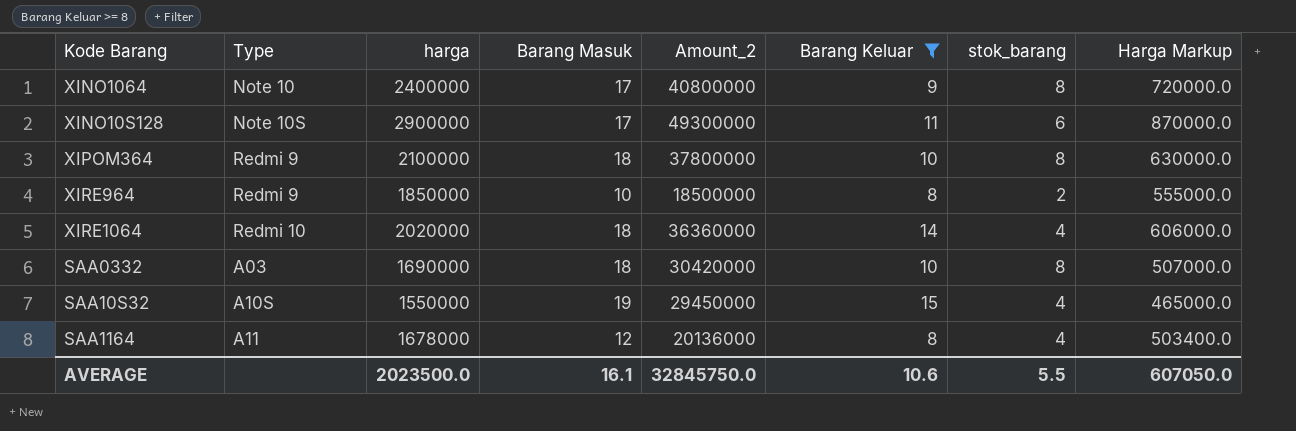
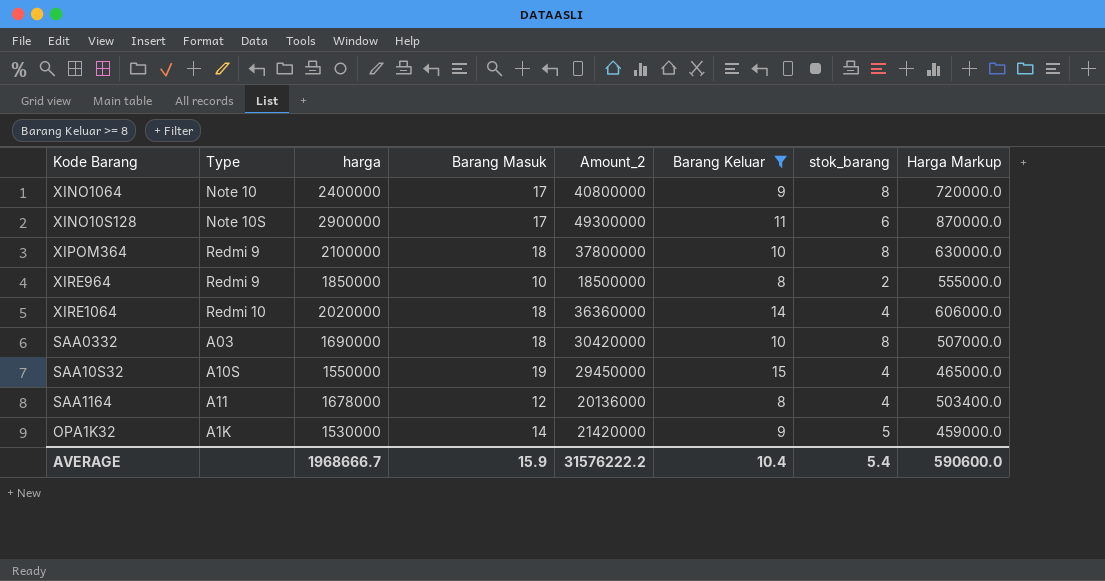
row OPA1K32: none -> A1K | 1530000 | 14 | 21420000 | 9 | 5 | 459000.0
AVERAGE | harga: 2023500.0 -> 1968666.7
AVERAGE | Barang Masuk: 16.1 -> 15.9
AVERAGE | Amount_2: 32845750.0 -> 31576222.2
AVERAGE | Barang Keluar: 10.6 -> 10.4
AVERAGE | stok_barang: 5.5 -> 5.4
AVERAGE | Harga Markup: 607050.0 -> 590600.0

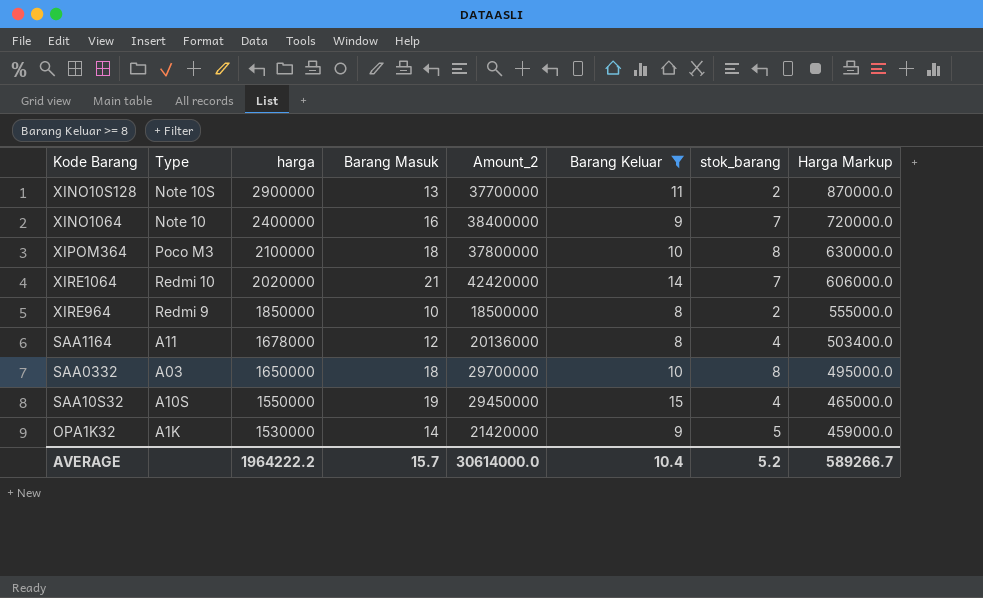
row order: none -> harga descending
XINO10S128 | Barang Masuk: 17 -> 13
XINO10S128 | Amount_2: 49300000 -> 37700000
XINO10S128 | stok_barang: 6 -> 2
XINO1064 | Barang Masuk: 17 -> 16
XINO1064 | Amount_2: 40800000 -> 38400000
XINO1064 | stok_barang: 8 -> 7
XIPOM364 | Type: Redmi 9 -> Poco M3
XIRE1064 | Barang Masuk: 18 -> 21
XIRE1064 | Amount_2: 36360000 -> 42420000
XIRE1064 | stok_barang: 4 -> 7
SAA0332 | harga: 1690000 -> 1650000
SAA0332 | Amount_2: 30420000 -> 29700000
SAA0332 | Harga Markup: 507000.0 -> 495000.0
AVERAGE | harga: 1968666.7 -> 1964222.2
AVERAGE | Barang Masuk: 15.9 -> 15.7
AVERAGE | Amount_2: 31576222.2 -> 30614000.0
AVERAGE | stok_barang: 5.4 -> 5.2
AVERAGE | Harga Markup: 590600.0 -> 589266.7

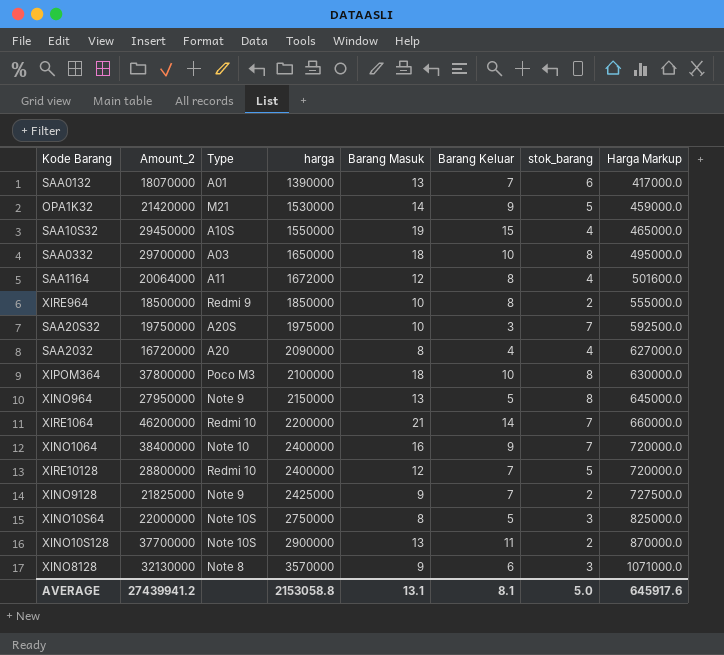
filter: Barang Keluar >= 8 -> none
row order: harga descending -> harga ascending
column Amount_2 | position: 5 -> 2
OPA1K32 | Type: A1K -> M21
SAA1164 | Amount_2: 20136000 -> 20064000
SAA1164 | harga: 1678000 -> 1672000
SAA1164 | Harga Markup: 503400.0 -> 501600.0
XIRE1064 | Amount_2: 42420000 -> 46200000
XIRE1064 | harga: 2020000 -> 2200000
XIRE1064 | Harga Markup: 606000.0 -> 660000.0
AVERAGE | Amount_2: 30614000.0 -> 27439941.2
AVERAGE | harga: 1964222.2 -> 2153058.8
AVERAGE | Barang Masuk: 15.7 -> 13.1
AVERAGE | Barang Keluar: 10.4 -> 8.1
AVERAGE | stok_barang: 5.2 -> 5.0
AVERAGE | Harga Markup: 589266.7 -> 645917.6

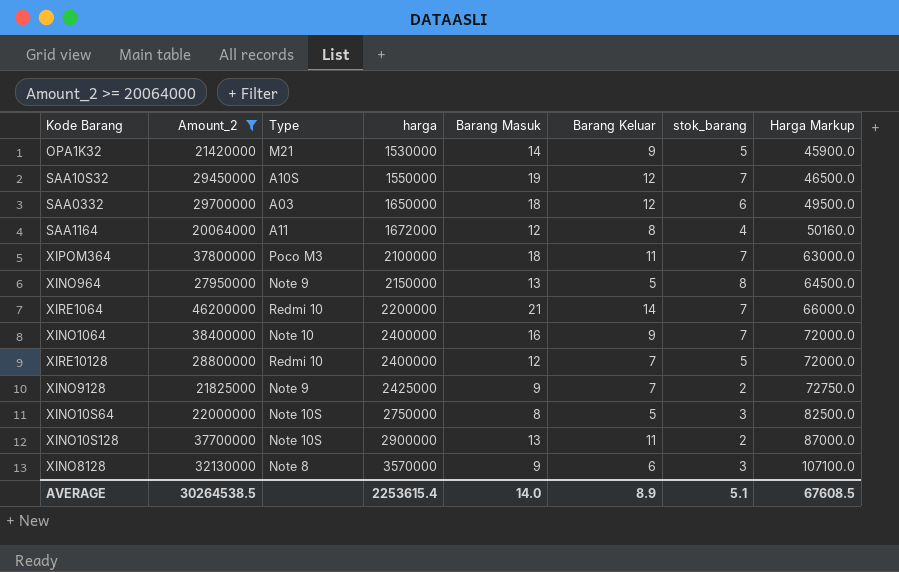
filter: none -> Amount_2 >= 20064000
column Harga Markup | formula: [harga] * 0.3 -> [harga] * 0.03
SAA10S32 | Barang Keluar: 15 -> 12
SAA10S32 | stok_barang: 4 -> 7
SAA0332 | Barang Keluar: 10 -> 12
SAA0332 | stok_barang: 8 -> 6
XIPOM364 | Barang Keluar: 10 -> 11
XIPOM364 | stok_barang: 8 -> 7
AVERAGE | Amount_2: 27439941.2 -> 30264538.5
AVERAGE | harga: 2153058.8 -> 2253615.4
AVERAGE | Barang Masuk: 13.1 -> 14.0
AVERAGE | Barang Keluar: 8.1 -> 8.9
AVERAGE | stok_barang: 5.0 -> 5.1
AVERAGE | Harga Markup: 645917.6 -> 67608.5

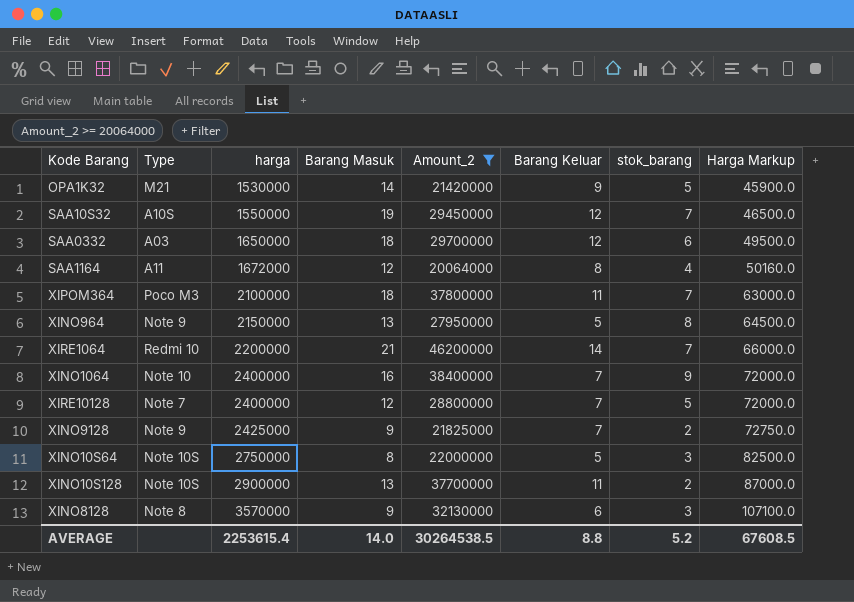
column Amount_2 | position: 2 -> 5
XINO1064 | Barang Keluar: 9 -> 7
XINO1064 | stok_barang: 7 -> 9
XIRE10128 | Type: Redmi 10 -> Note 7
AVERAGE | Barang Keluar: 8.9 -> 8.8
AVERAGE | stok_barang: 5.1 -> 5.2

